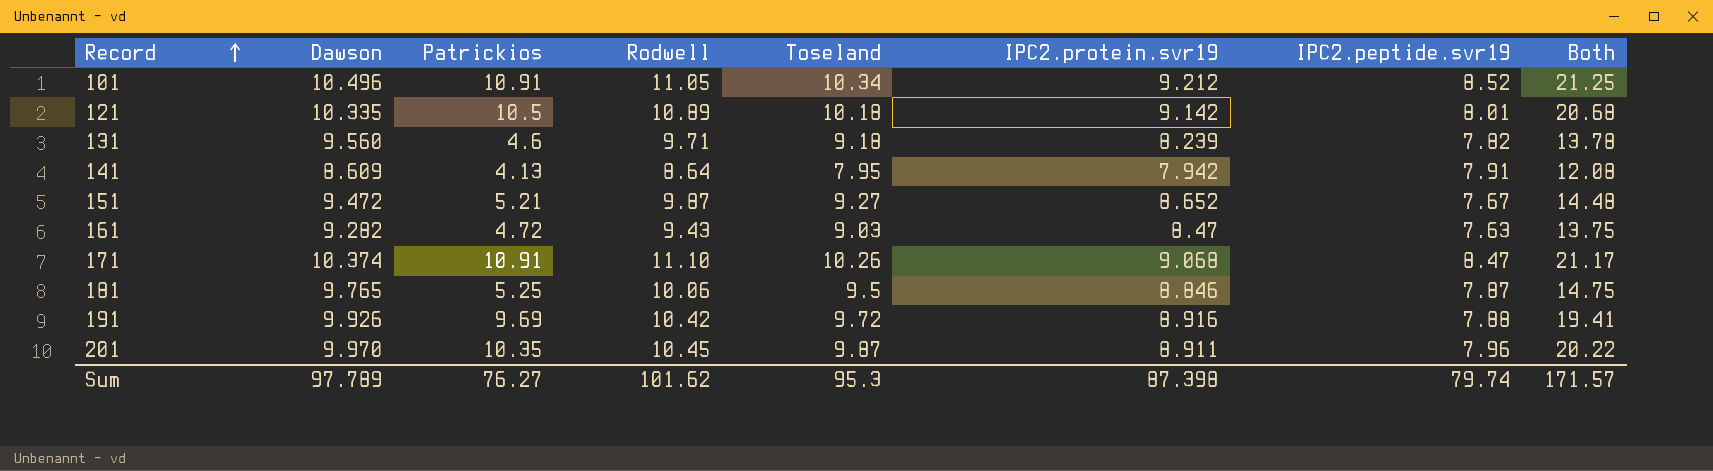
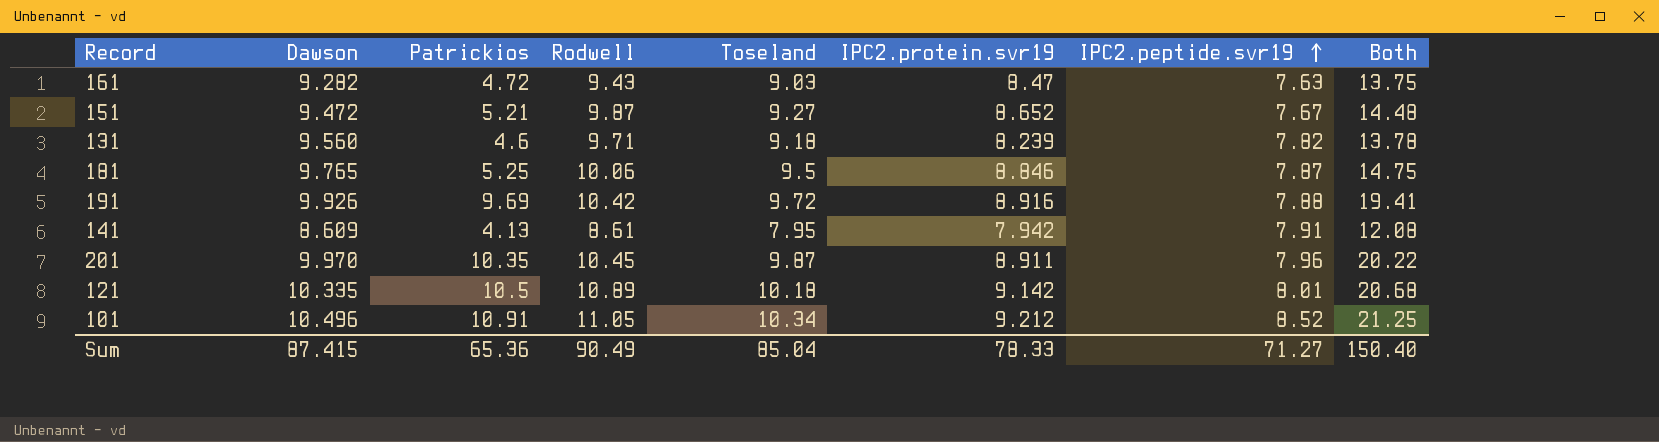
row order: Record ascending -> IPC2.peptide.svr19 ascending
row 171: 10.374 | 10.91 | 11.10 | 10.26 | 9.068 | 8.47 | 21.17 -> none
141 | Rodwell: 8.64 -> 8.61
Sum | Dawson: 97.789 -> 87.415
Sum | Patrickios: 76.27 -> 65.36
Sum | Rodwell: 101.62 -> 90.49
Sum | Toseland: 95.3 -> 85.04
Sum | IPC2.protein.svr19: 87.398 -> 78.33
Sum | IPC2.peptide.svr19: 79.74 -> 71.27
Sum | Both: 171.57 -> 150.40

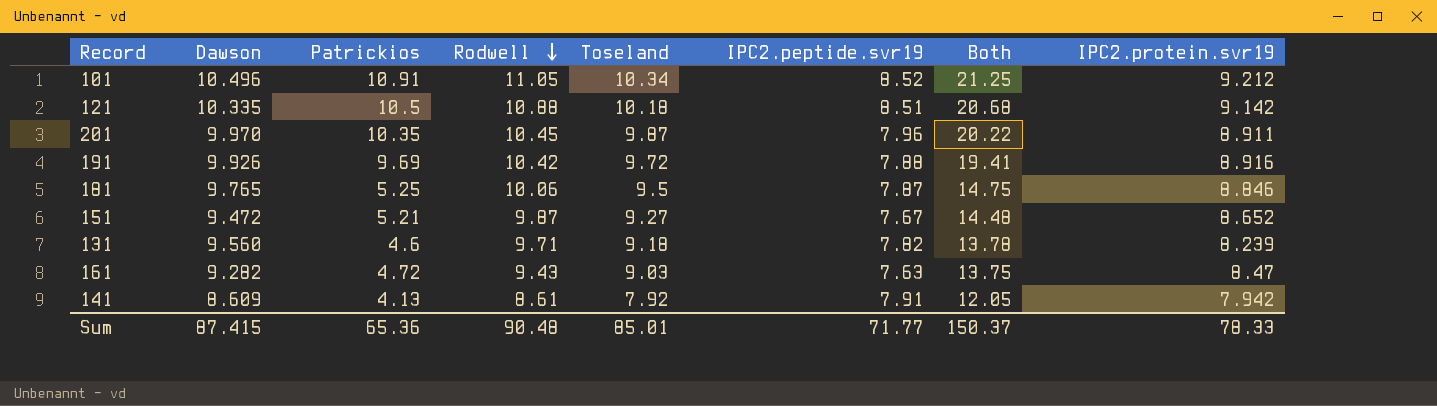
row order: IPC2.peptide.svr19 ascending -> Rodwell descending
column IPC2.protein.svr19 | position: 6 -> 8
121 | Rodwell: 10.89 -> 10.88
121 | IPC2.peptide.svr19: 8.01 -> 8.51
141 | Toseland: 7.95 -> 7.92
141 | Both: 12.08 -> 12.05
Sum | Rodwell: 90.49 -> 90.48
Sum | Toseland: 85.04 -> 85.01
Sum | IPC2.peptide.svr19: 71.27 -> 71.77
Sum | Both: 150.40 -> 150.37

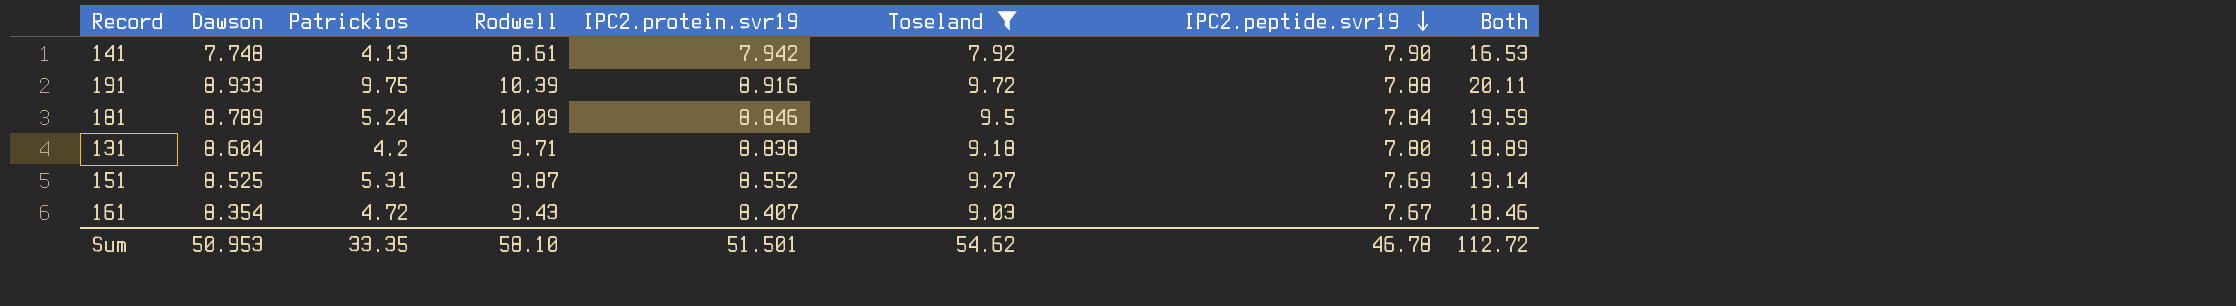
filter: none -> Toseland <= 9.72
row order: Rodwell descending -> IPC2.peptide.svr19 descending
column IPC2.protein.svr19 | position: 8 -> 5
column Both | formula: [Patrickios] + [Toseland] -> [Rodwell] + [Toseland]
141 | Dawson: 8.609 -> 7.748
141 | IPC2.peptide.svr19: 7.91 -> 7.90
191 | Dawson: 9.926 -> 8.933
191 | Patrickios: 9.69 -> 9.75
191 | Rodwell: 10.42 -> 10.39
181 | Dawson: 9.765 -> 8.789
181 | Patrickios: 5.25 -> 5.24
181 | Rodwell: 10.06 -> 10.09
181 | IPC2.peptide.svr19: 7.87 -> 7.84
131 | Dawson: 9.560 -> 8.604
131 | Patrickios: 4.6 -> 4.2
131 | IPC2.protein.svr19: 8.239 -> 8.838
131 | IPC2.peptide.svr19: 7.82 -> 7.80
151 | Dawson: 9.472 -> 8.525
151 | Patrickios: 5.21 -> 5.31
151 | IPC2.protein.svr19: 8.652 -> 8.552
151 | IPC2.peptide.svr19: 7.67 -> 7.69
161 | Dawson: 9.282 -> 8.354
161 | IPC2.protein.svr19: 8.47 -> 8.407
161 | IPC2.peptide.svr19: 7.63 -> 7.67
Sum | Dawson: 87.415 -> 50.953
Sum | Patrickios: 65.36 -> 33.35
Sum | Rodwell: 90.48 -> 58.10
Sum | IPC2.protein.svr19: 78.33 -> 51.501
Sum | Toseland: 85.01 -> 54.62
Sum | IPC2.peptide.svr19: 71.77 -> 46.78
Sum | Both: 150.37 -> 112.72

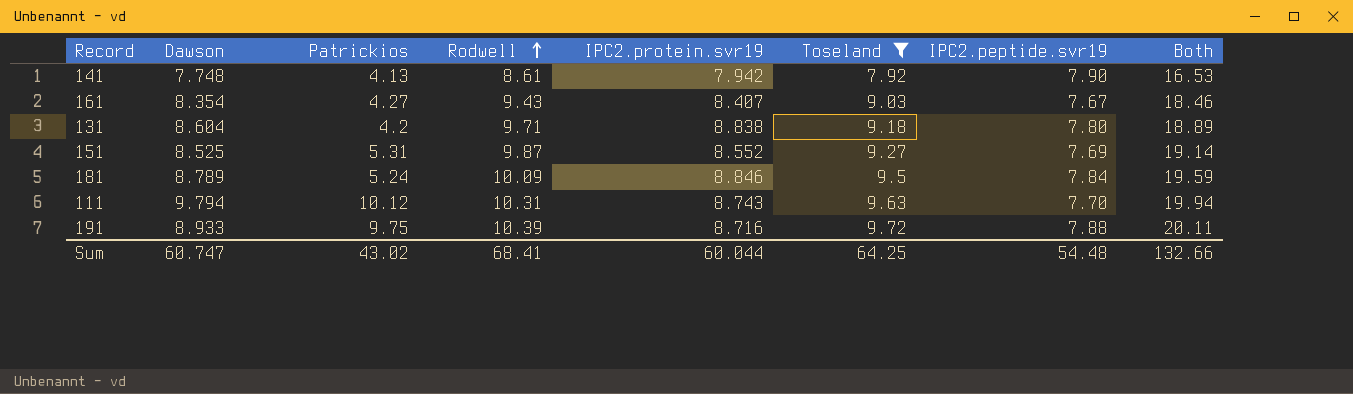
row order: IPC2.peptide.svr19 descending -> Rodwell ascending
161 | Patrickios: 4.72 -> 4.27
row 111: none -> 9.794 | 10.12 | 10.31 | 8.743 | 9.63 | 7.70 | 19.94
191 | IPC2.protein.svr19: 8.916 -> 8.716
Sum | Dawson: 50.953 -> 60.747
Sum | Patrickios: 33.35 -> 43.02
Sum | Rodwell: 58.10 -> 68.41
Sum | IPC2.protein.svr19: 51.501 -> 60.044
Sum | Toseland: 54.62 -> 64.25
Sum | IPC2.peptide.svr19: 46.78 -> 54.48
Sum | Both: 112.72 -> 132.66

